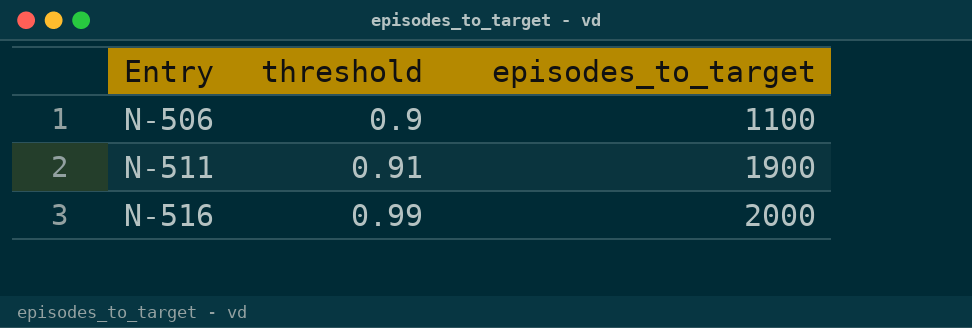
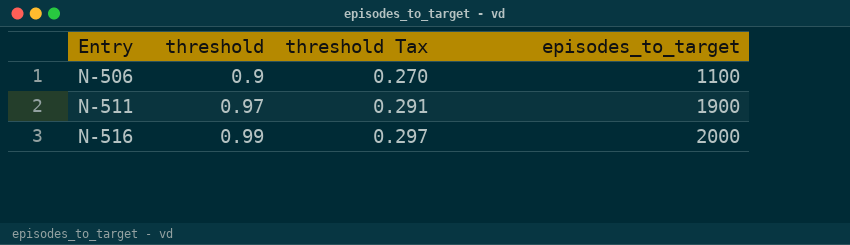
column threshold Tax | formula: none -> [threshold] * 0.3
N-511 | threshold: 0.91 -> 0.97

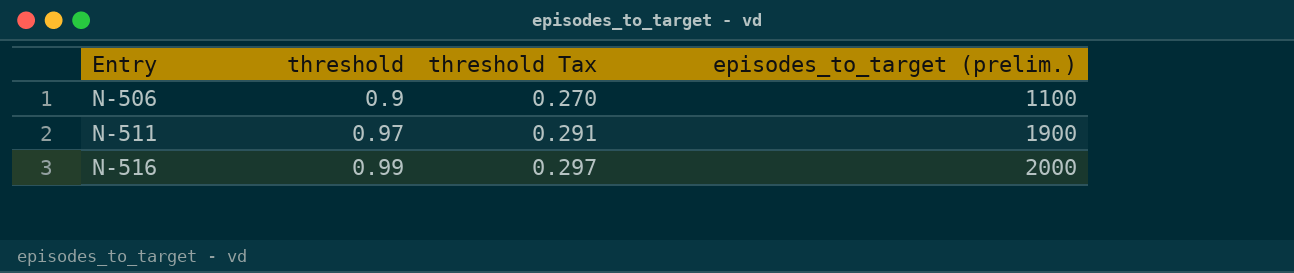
column name: episodes_to_target -> episodes_to_target (prelim.)

